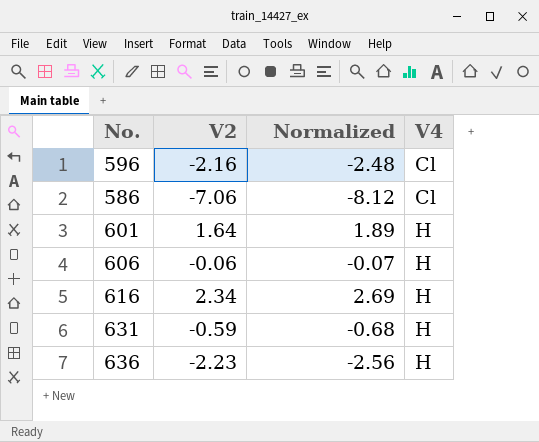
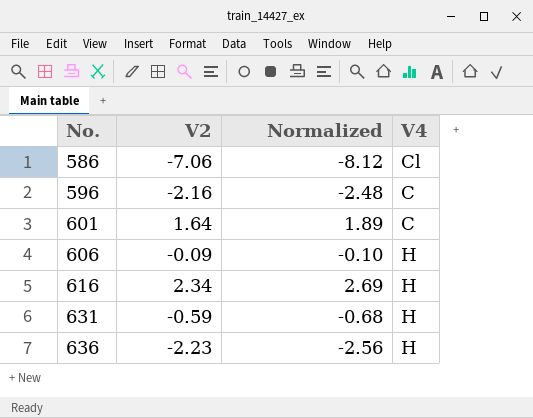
row order: V4 ascending -> No. ascending
596 | V4: Cl -> C
601 | V4: H -> C
606 | V2: -0.06 -> -0.09
606 | Normalized: -0.07 -> -0.10

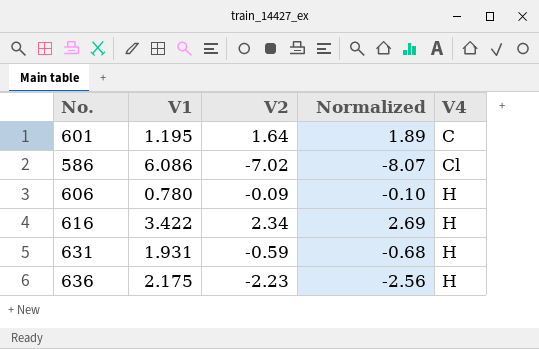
row order: No. ascending -> V4 ascending
column V1 | position: none -> 2
row 596: -2.16 | -2.48 | C -> none
586 | V2: -7.06 -> -7.02
586 | Normalized: -8.12 -> -8.07

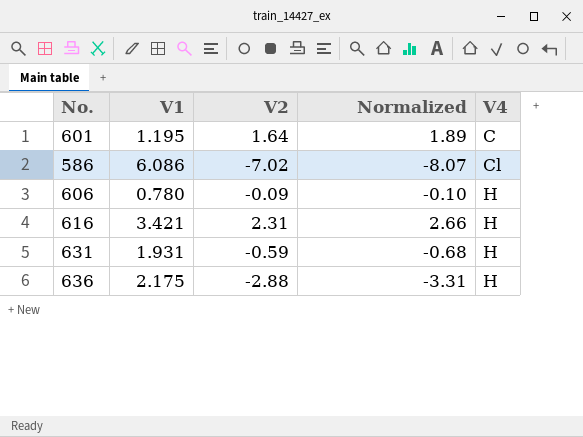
616 | V1: 3.422 -> 3.421
616 | V2: 2.34 -> 2.31
616 | Normalized: 2.69 -> 2.66
636 | V2: -2.23 -> -2.88
636 | Normalized: -2.56 -> -3.31

